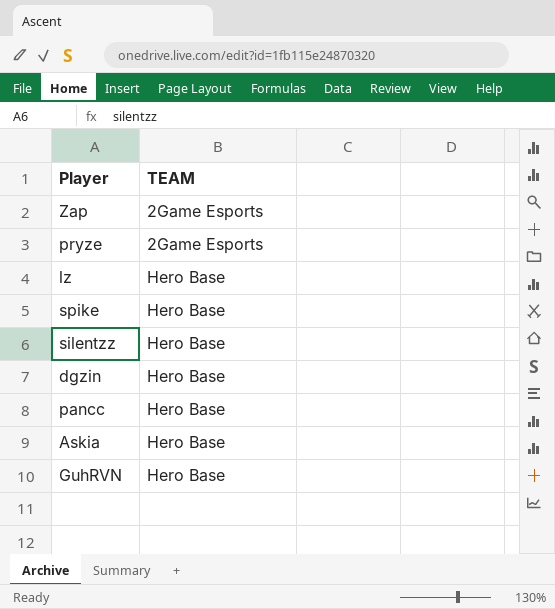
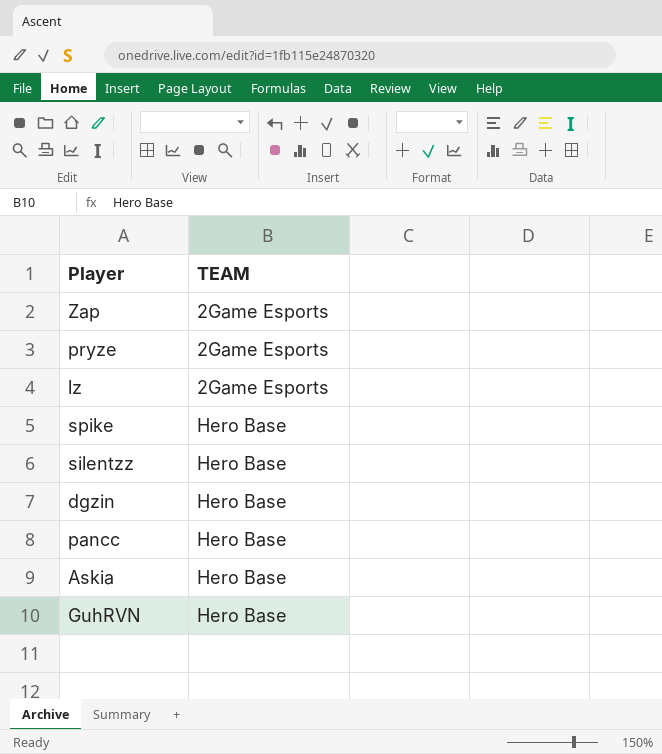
lz | TEAM: Hero Base -> 2Game Esports

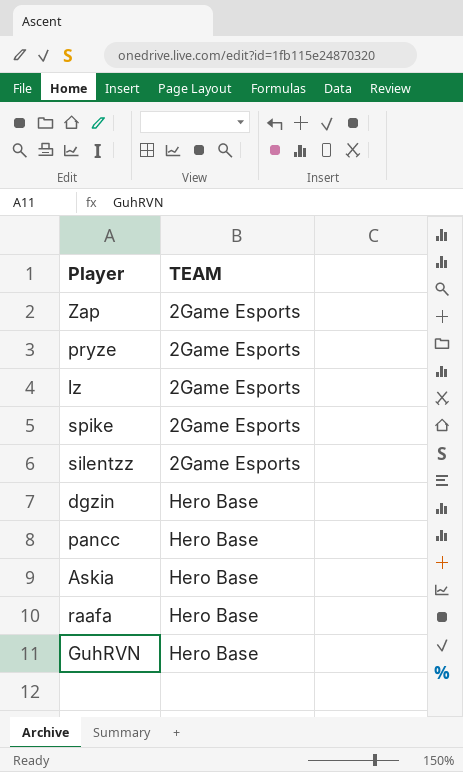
spike | TEAM: Hero Base -> 2Game Esports
silentzz | TEAM: Hero Base -> 2Game Esports
row raafa: none -> Hero Base

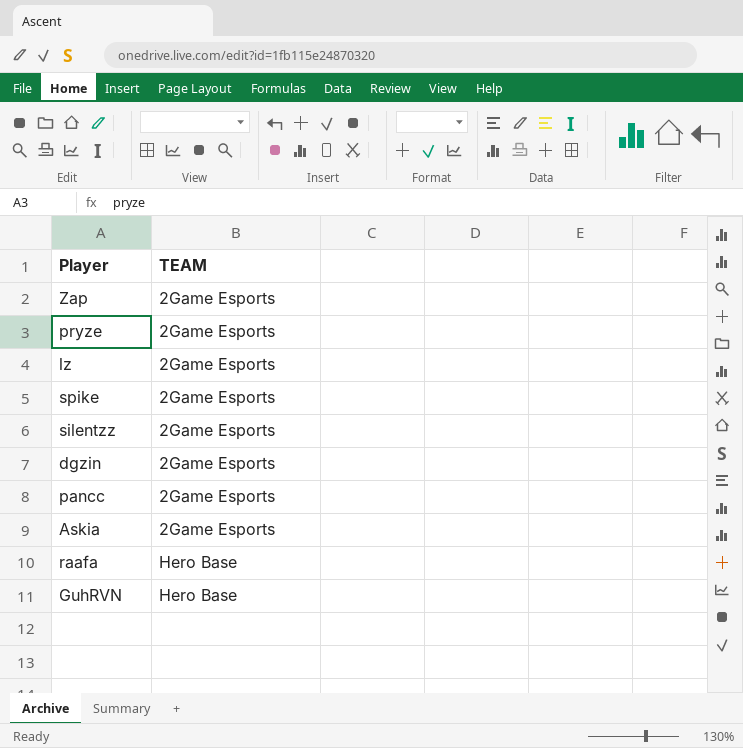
dgzin | TEAM: Hero Base -> 2Game Esports
pancc | TEAM: Hero Base -> 2Game Esports
Askia | TEAM: Hero Base -> 2Game Esports

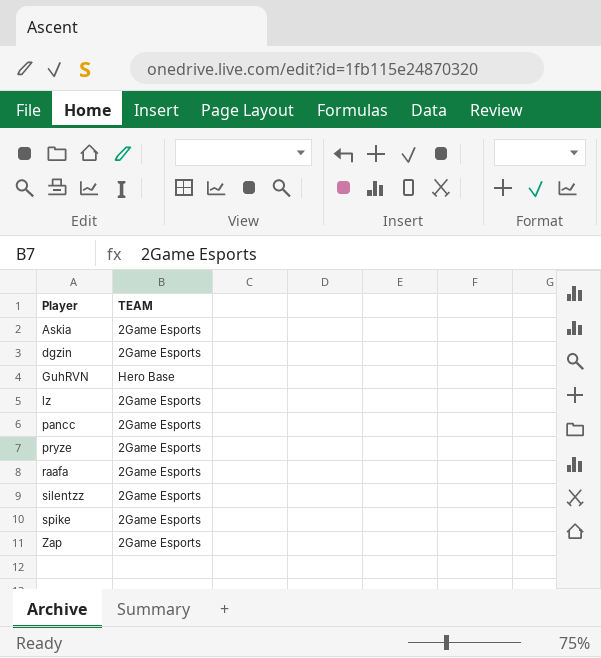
row order: TEAM ascending -> Player ascending
raafa | TEAM: Hero Base -> 2Game Esports

